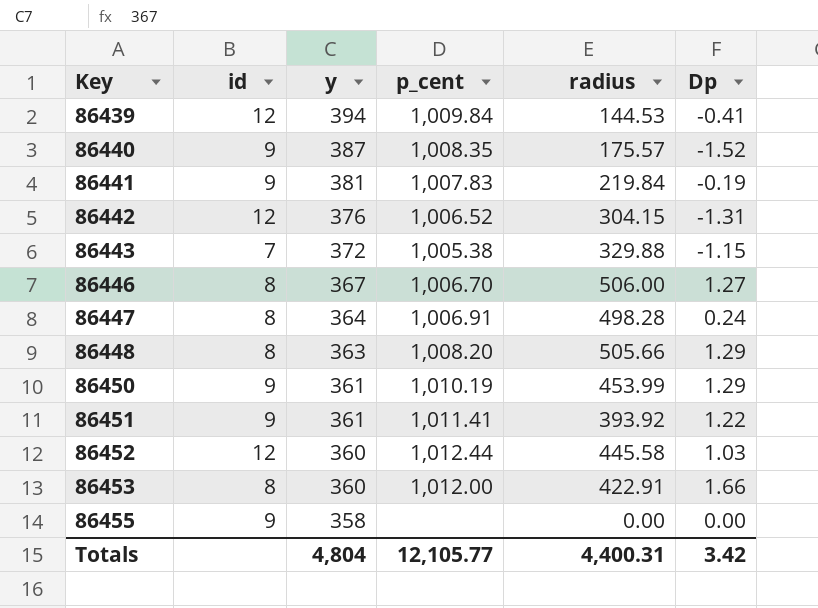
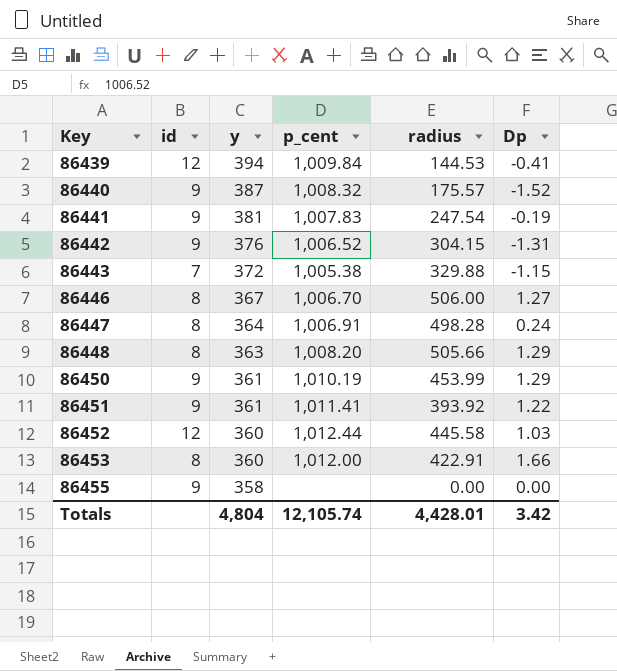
86440 | p_cent: 1,008.35 -> 1,008.32
86441 | radius: 219.84 -> 247.54
86442 | id: 12 -> 9
Totals | p_cent: 12,105.77 -> 12,105.74
Totals | radius: 4,400.31 -> 4,428.01

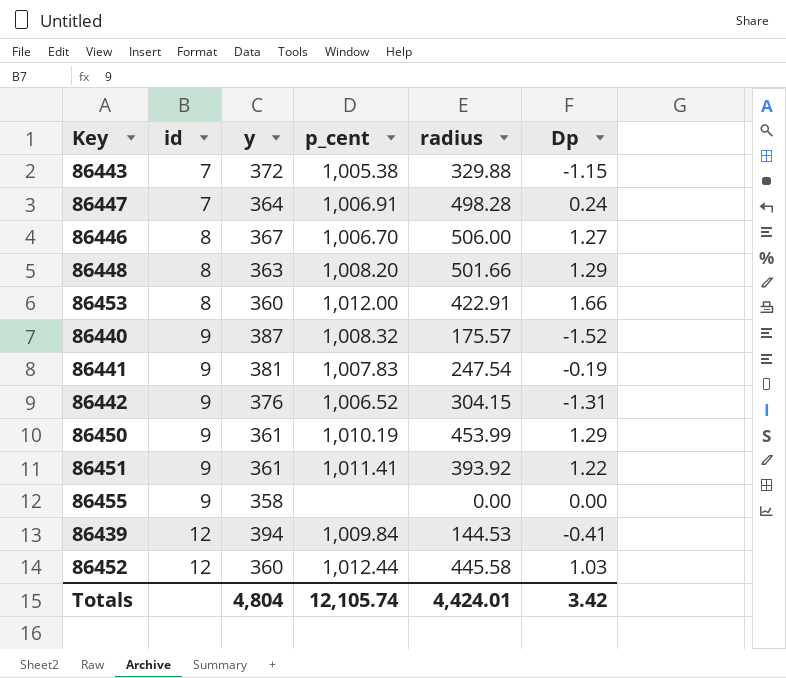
row order: Key ascending -> id ascending
86447 | id: 8 -> 7
86448 | radius: 505.66 -> 501.66
Totals | radius: 4,428.01 -> 4,424.01

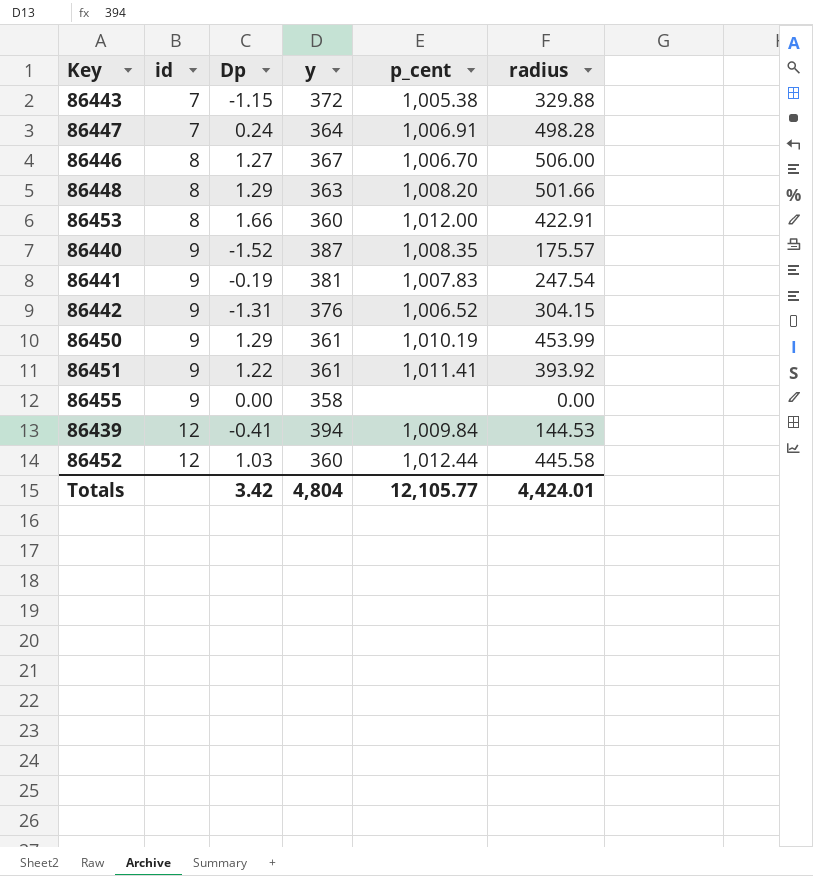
column Dp | position: 6 -> 3
86440 | p_cent: 1,008.32 -> 1,008.35
Totals | p_cent: 12,105.74 -> 12,105.77

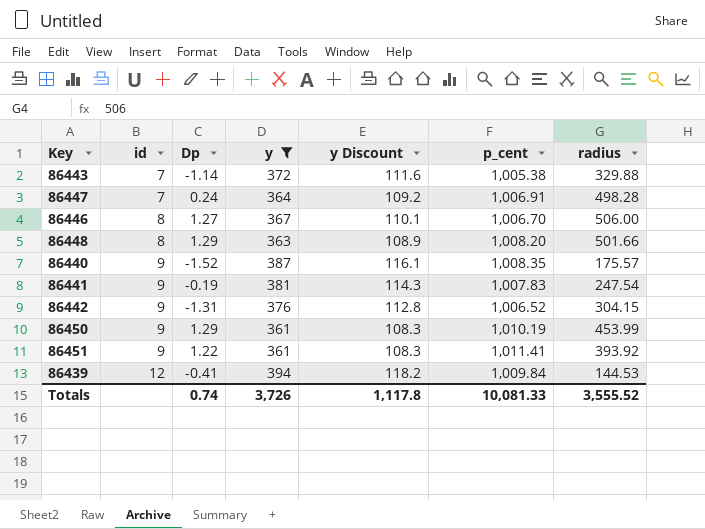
filter: none -> y >= 361
column y Discount | formula: none -> [y] * 0.3
86443 | Dp: -1.15 -> -1.14
Totals | Dp: 3.42 -> 0.74
Totals | y: 4,804 -> 3,726
Totals | p_cent: 12,105.77 -> 10,081.33
Totals | radius: 4,424.01 -> 3,555.52

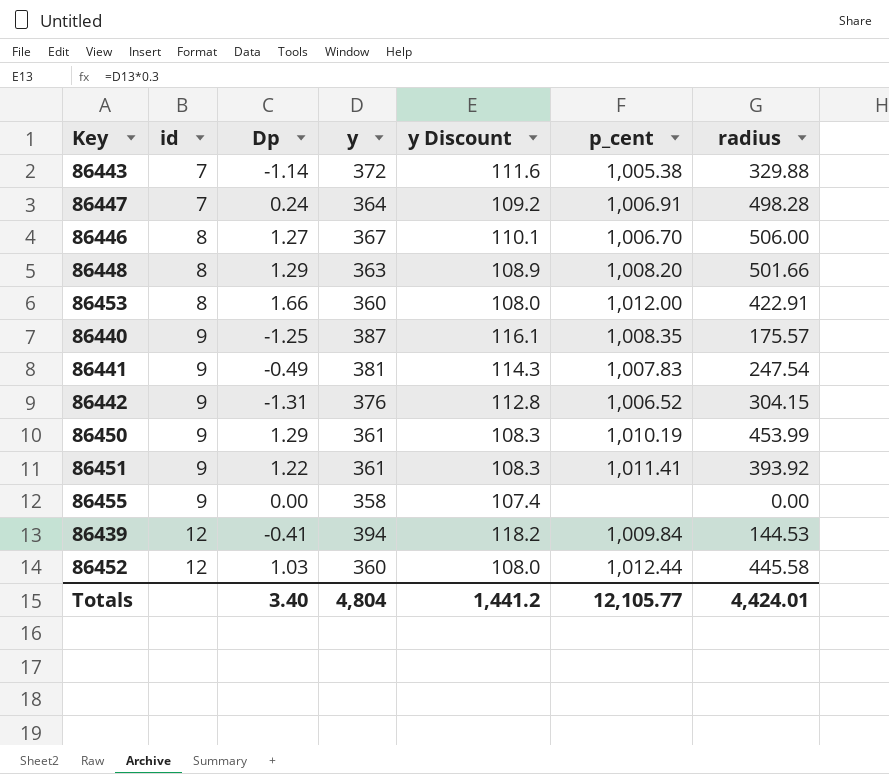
filter: y >= 361 -> none
86440 | Dp: -1.52 -> -1.25
86441 | Dp: -0.19 -> -0.49
Totals | Dp: 0.74 -> 3.40
Totals | y: 3,726 -> 4,804
Totals | y Discount: 1,117.8 -> 1,441.2
Totals | p_cent: 10,081.33 -> 12,105.77
Totals | radius: 3,555.52 -> 4,424.01

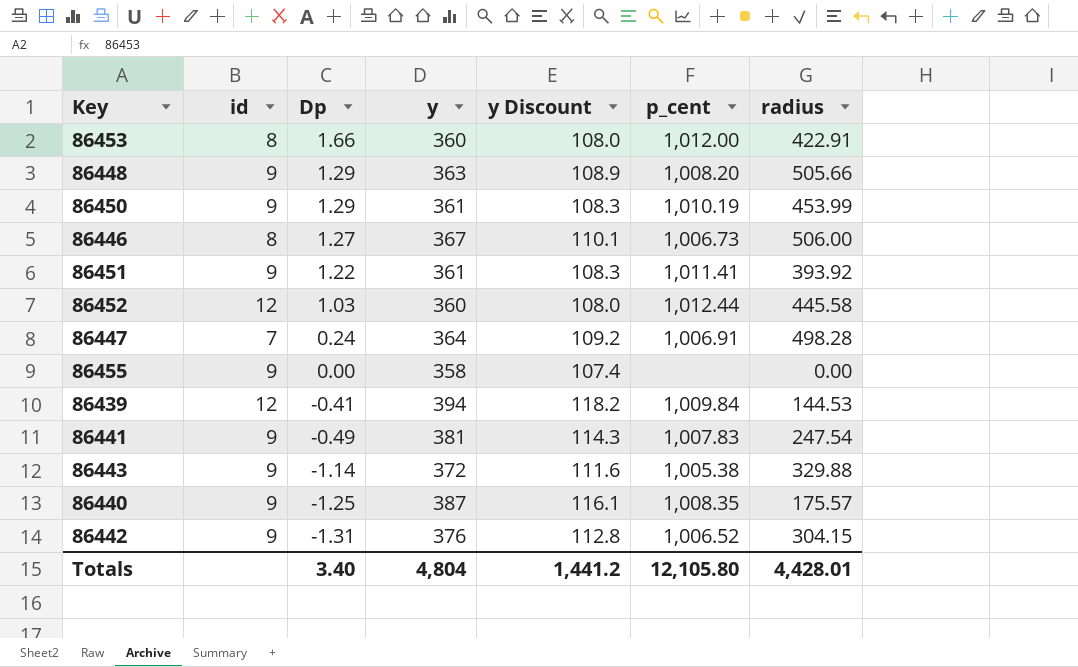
row order: id ascending -> Dp descending
86448 | id: 8 -> 9
86448 | radius: 501.66 -> 505.66
86446 | p_cent: 1,006.70 -> 1,006.73
86443 | id: 7 -> 9
Totals | p_cent: 12,105.77 -> 12,105.80
Totals | radius: 4,424.01 -> 4,428.01

